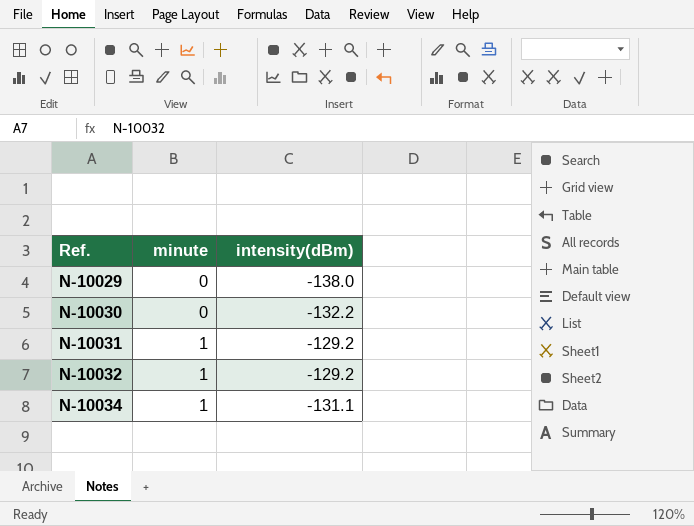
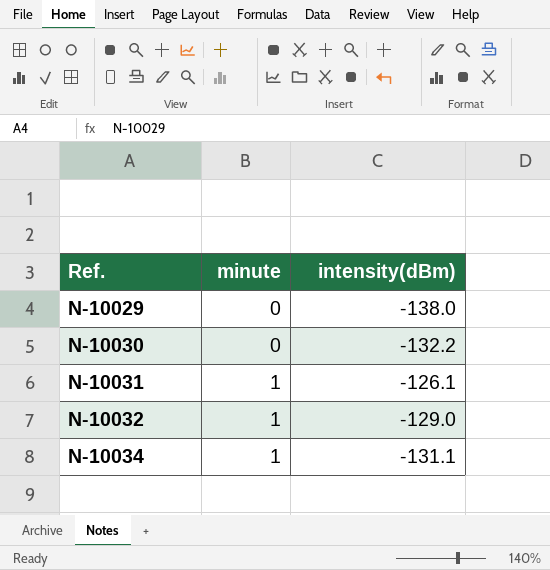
N-10031 | intensity(dBm): -129.2 -> -126.1
N-10032 | intensity(dBm): -129.2 -> -129.0

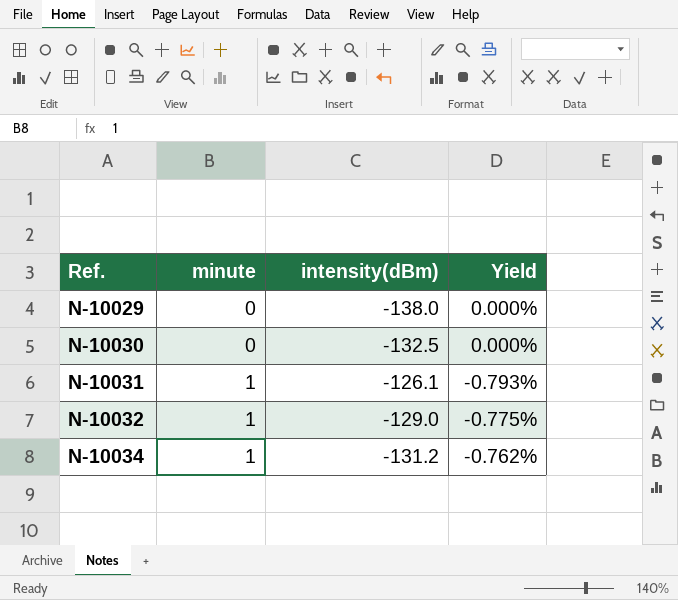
column Yield | formula: none -> [minute] / [intensity(dBm)]
N-10030 | intensity(dBm): -132.2 -> -132.5
N-10034 | intensity(dBm): -131.1 -> -131.2

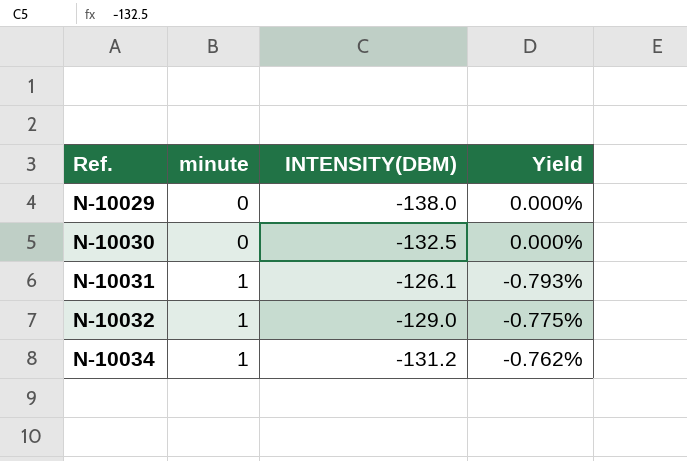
column name: intensity(dBm) -> INTENSITY(DBM)

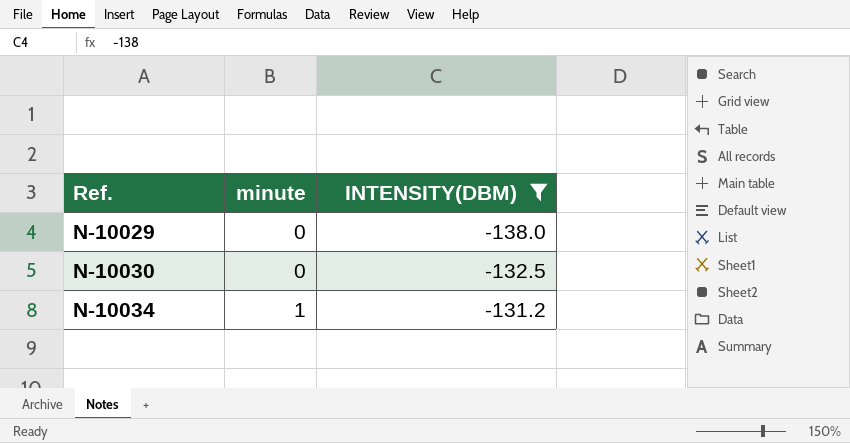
filter: none -> INTENSITY(DBM) <= -131.2
column Yield | formula: [minute] / [INTENSITY(DBM)] -> none

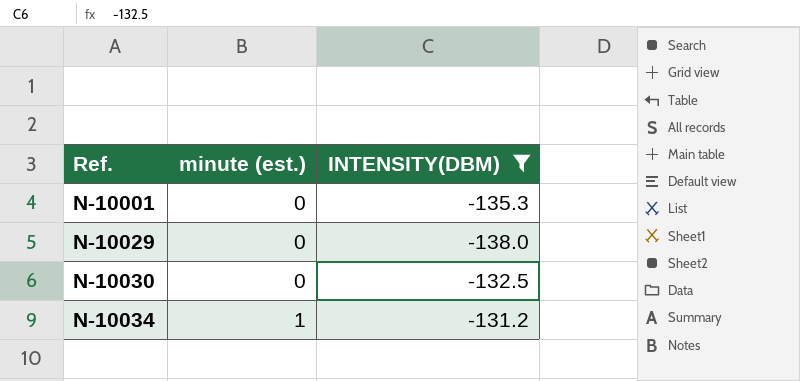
column name: minute -> minute (est.)
row N-10001: none -> 0 | -135.3

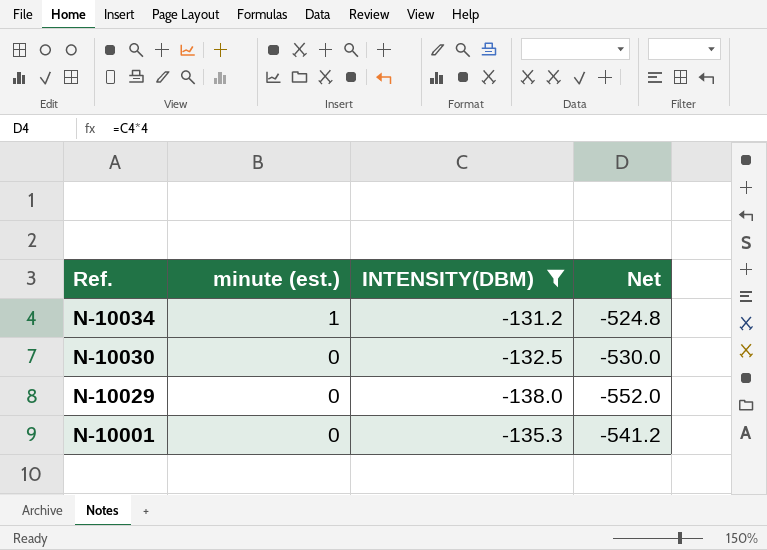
row order: Ref. ascending -> Ref. descending
column Net | formula: none -> [INTENSITY(DBM)] * 4

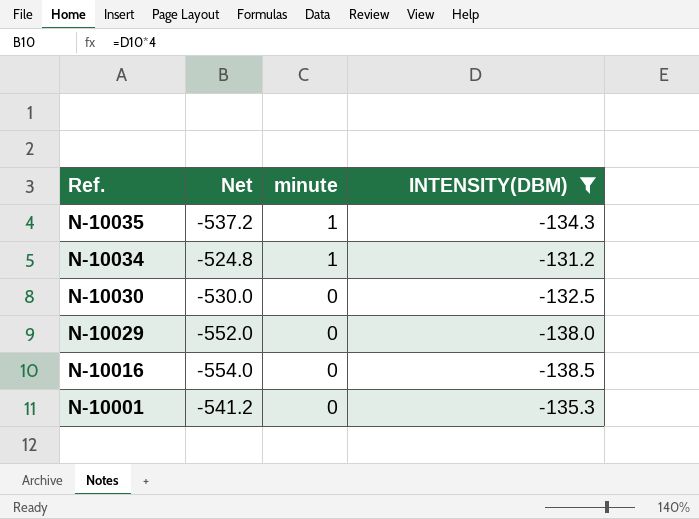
column Net | position: 4 -> 2
column name: minute (est.) -> minute
row N-10035: none -> -537.2 | 1 | -134.3
row N-10016: none -> -554.0 | 0 | -138.5

